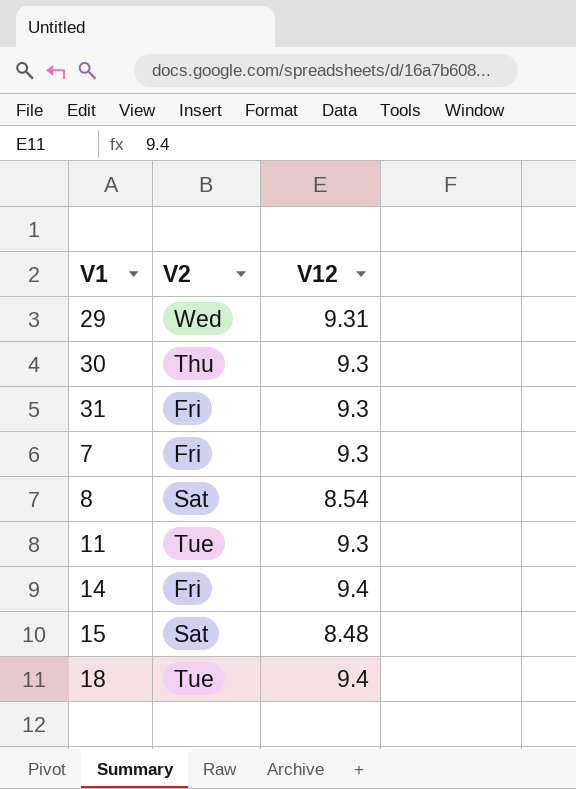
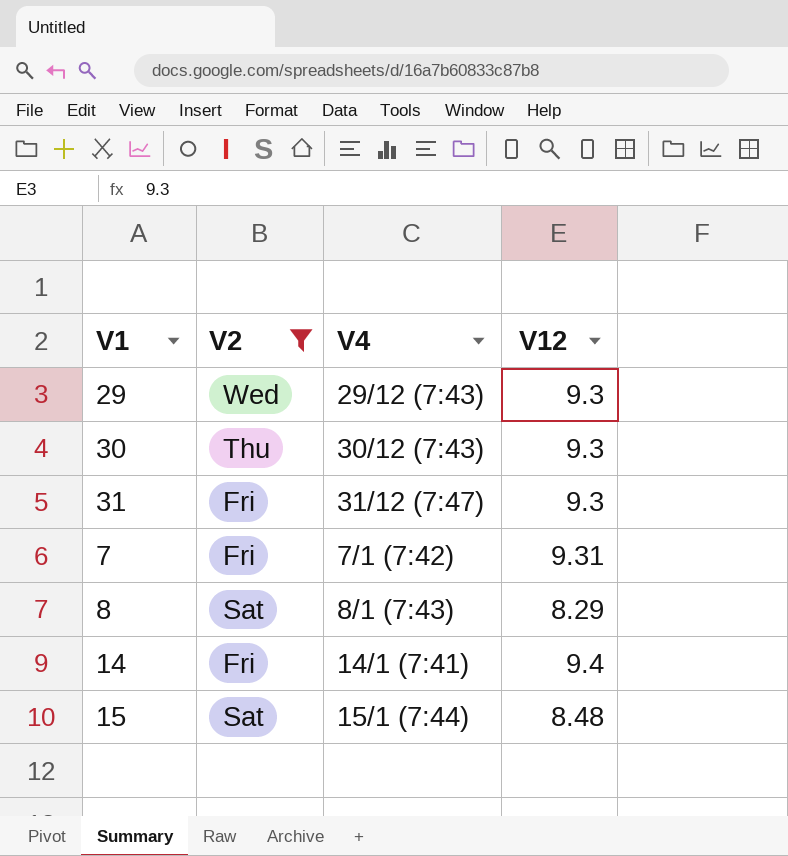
filter: none -> V2 != Tue
column V4 | position: none -> 3
29 | V12: 9.31 -> 9.3
7 | V12: 9.3 -> 9.31
8 | V12: 8.54 -> 8.29

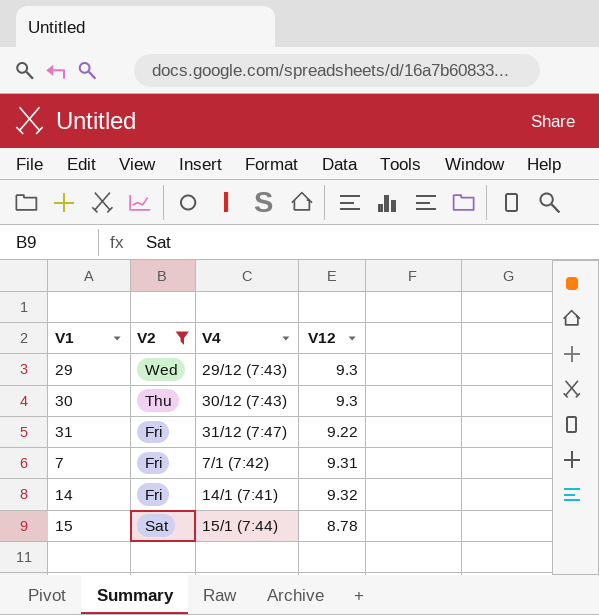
row 8: Sat | 8/1 (7:43) | 8.29 -> none
31 | V12: 9.3 -> 9.22
14 | V12: 9.4 -> 9.32
15 | V12: 8.48 -> 8.78

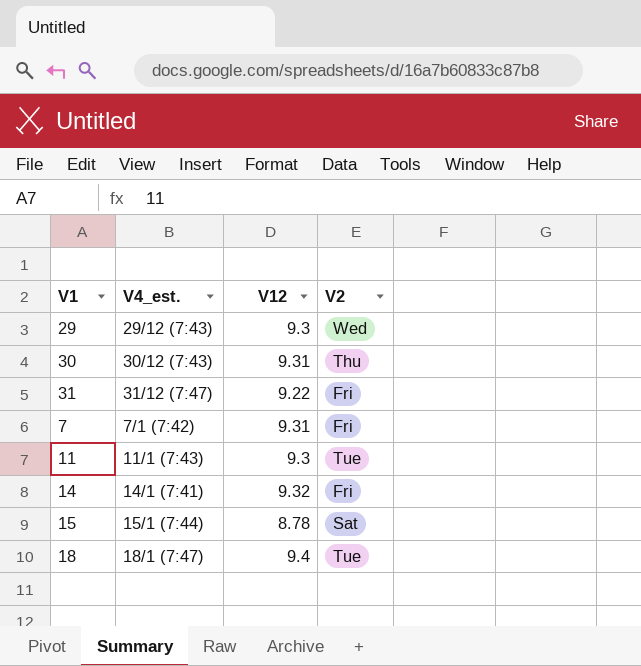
filter: V2 != Tue -> none
column name: V4 -> V4_est.
column V2 | position: 2 -> 4
30 | V12: 9.3 -> 9.31

